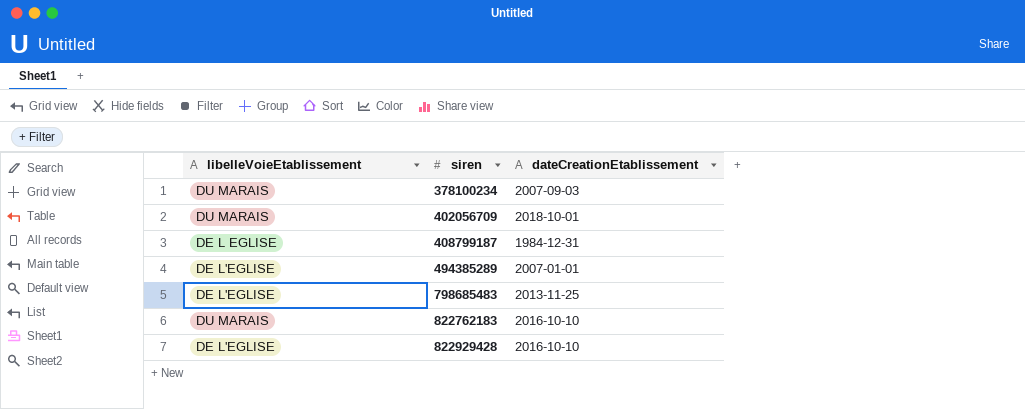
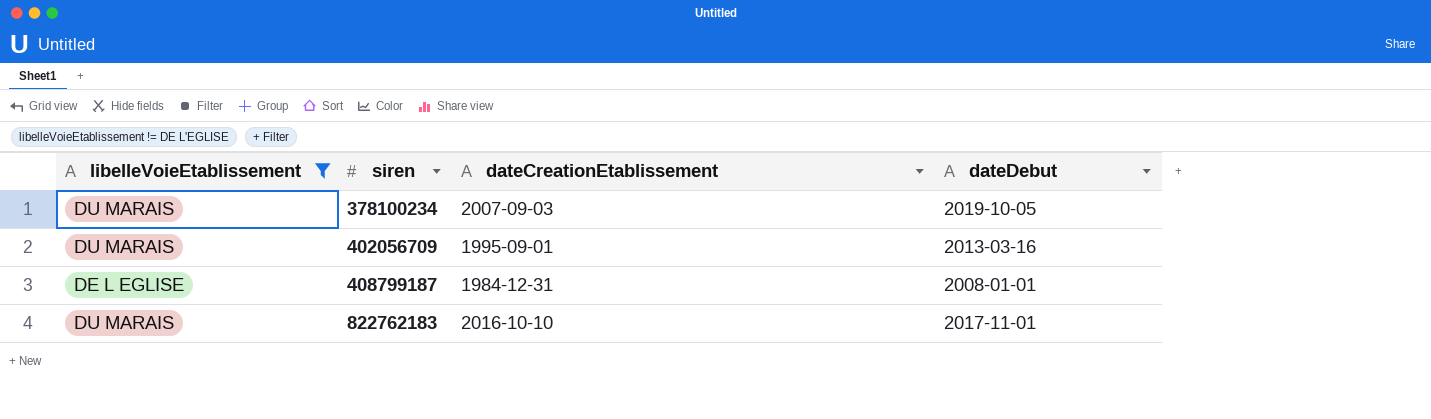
filter: none -> libelleVoieEtablissement != DE L'EGLISE
column dateDebut | position: none -> 4
402056709 | dateCreationEtablissement: 2018-10-01 -> 1995-09-01

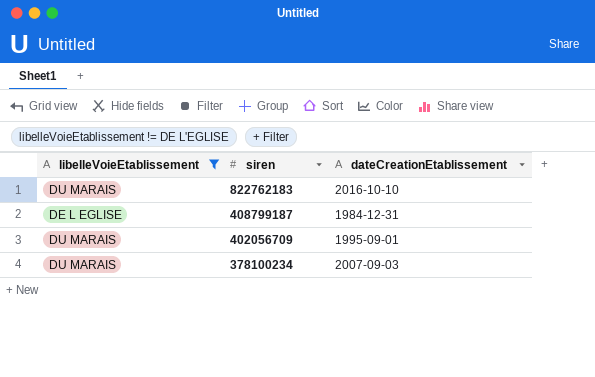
row order: siren ascending -> siren descending
column dateDebut | position: 4 -> none

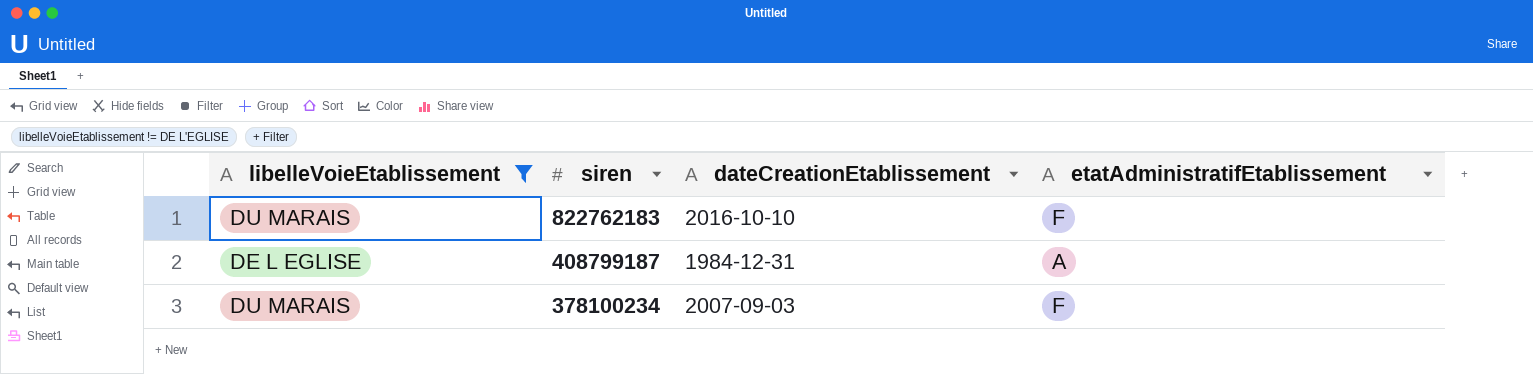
column etatAdministratifEtablissement | position: none -> 4
row 402056709: DU MARAIS | 1995-09-01 -> none

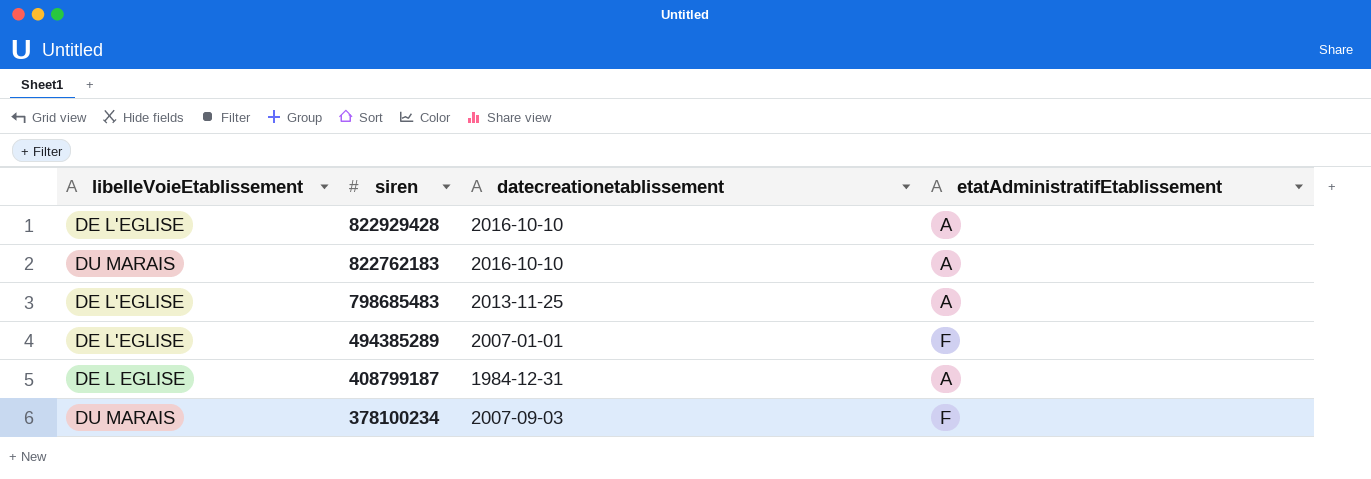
filter: libelleVoieEtablissement != DE L'EGLISE -> none
column name: dateCreationEtablissement -> datecreationetablissement
822762183 | etatAdministratifEtablissement: F -> A

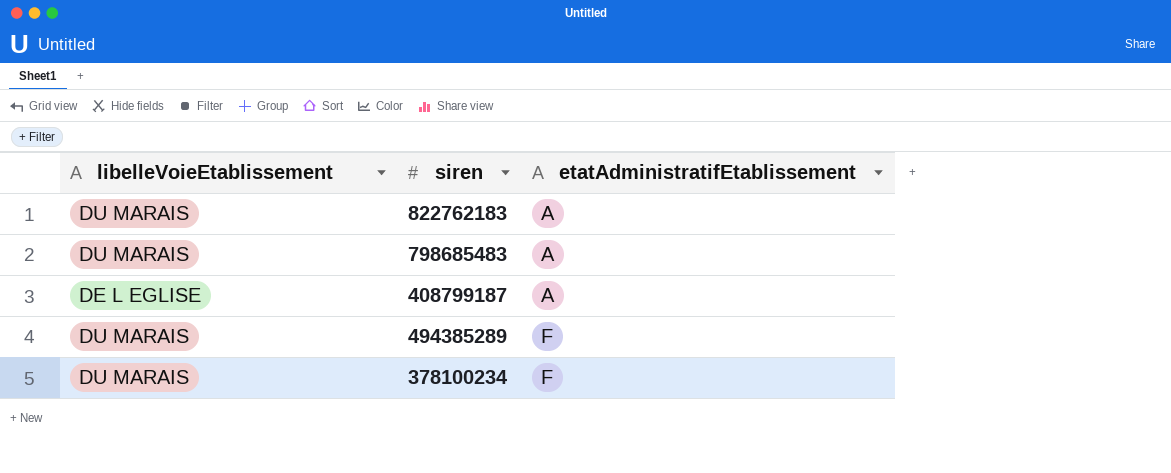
row order: siren descending -> etatAdministratifEtablissement ascending
column datecreationetablissement | position: 3 -> none
row 822929428: DE L'EGLISE | 2016-10-10 | A -> none
798685483 | libelleVoieEtablissement: DE L'EGLISE -> DU MARAIS
494385289 | libelleVoieEtablissement: DE L'EGLISE -> DU MARAIS

